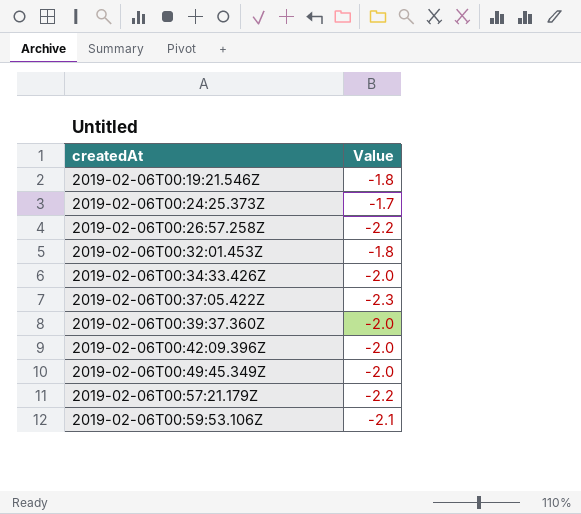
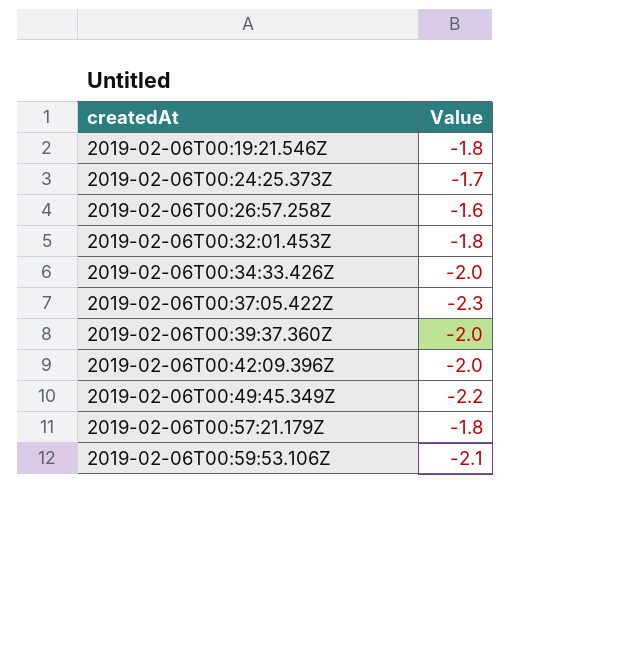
2019-02-06T00:26:57.258Z | Value: -2.2 -> -1.6
2019-02-06T00:49:45.349Z | Value: -2.0 -> -2.2
2019-02-06T00:57:21.179Z | Value: -2.2 -> -1.8

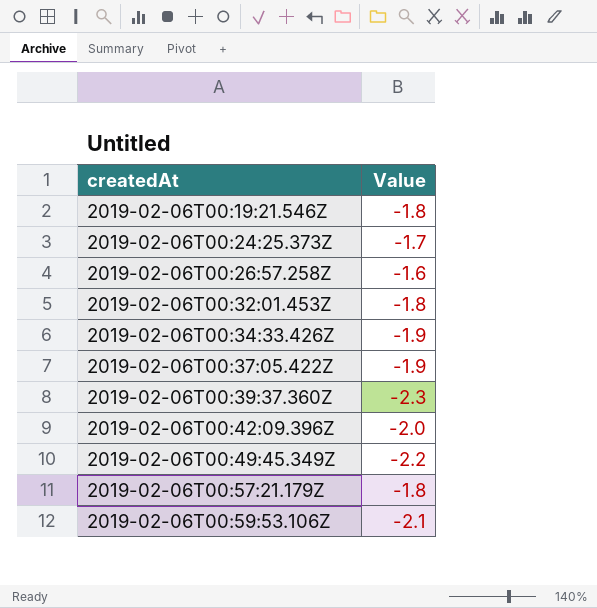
2019-02-06T00:34:33.426Z | Value: -2.0 -> -1.9
2019-02-06T00:37:05.422Z | Value: -2.3 -> -1.9
2019-02-06T00:39:37.360Z | Value: -2.0 -> -2.3

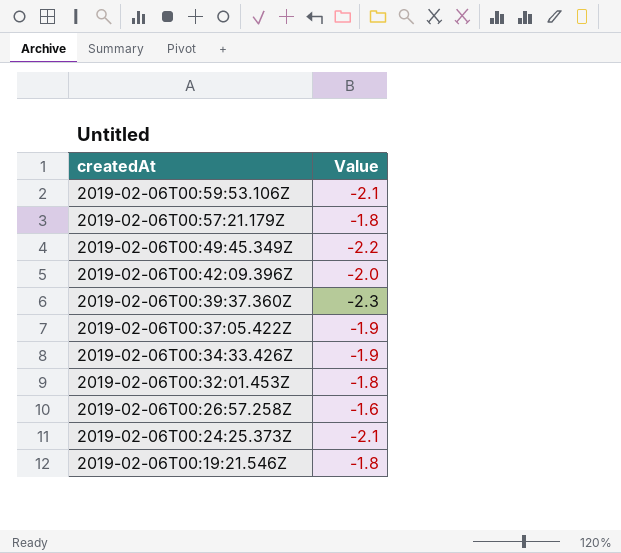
row order: createdAt ascending -> createdAt descending
2019-02-06T00:24:25.373Z | Value: -1.7 -> -2.1

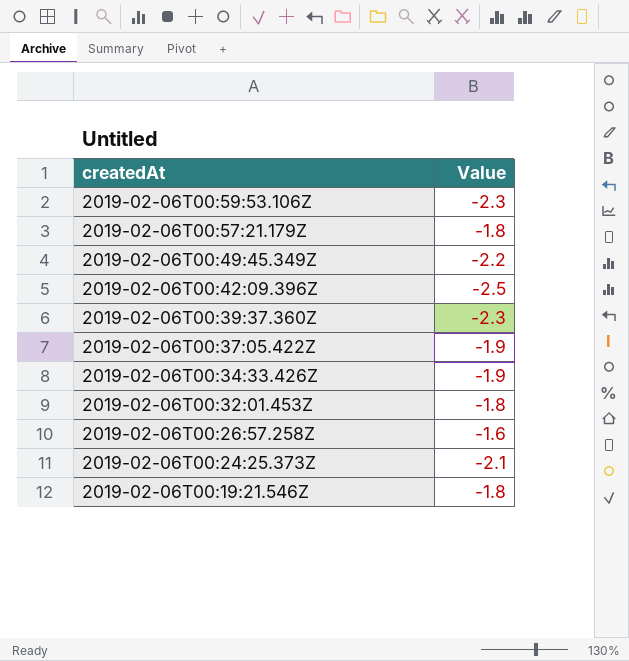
2019-02-06T00:59:53.106Z | Value: -2.1 -> -2.3
2019-02-06T00:42:09.396Z | Value: -2.0 -> -2.5

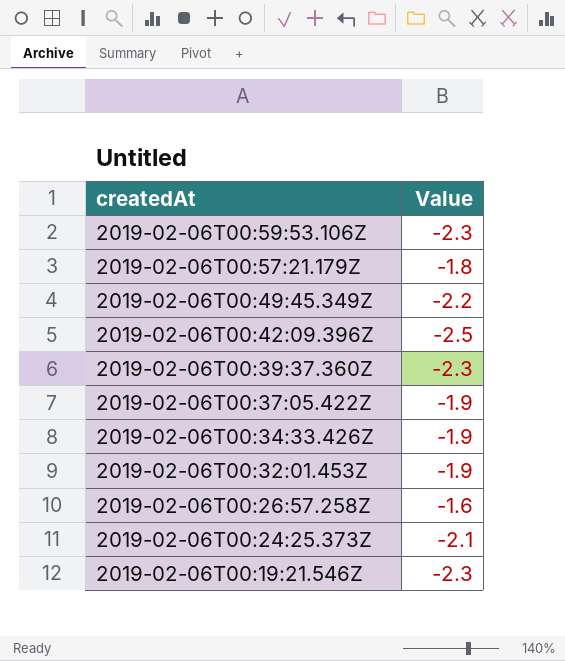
2019-02-06T00:32:01.453Z | Value: -1.8 -> -1.9
2019-02-06T00:19:21.546Z | Value: -1.8 -> -2.3

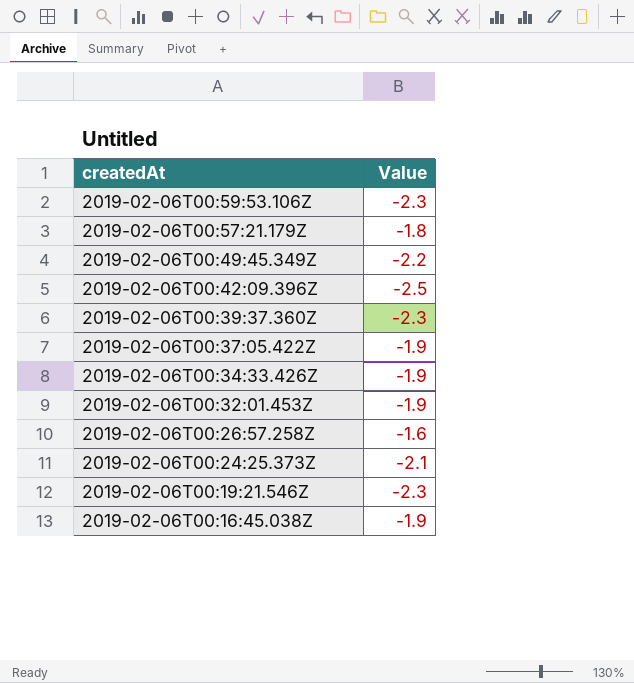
row 2019-02-06T00:16:45.038Z: none -> -1.9

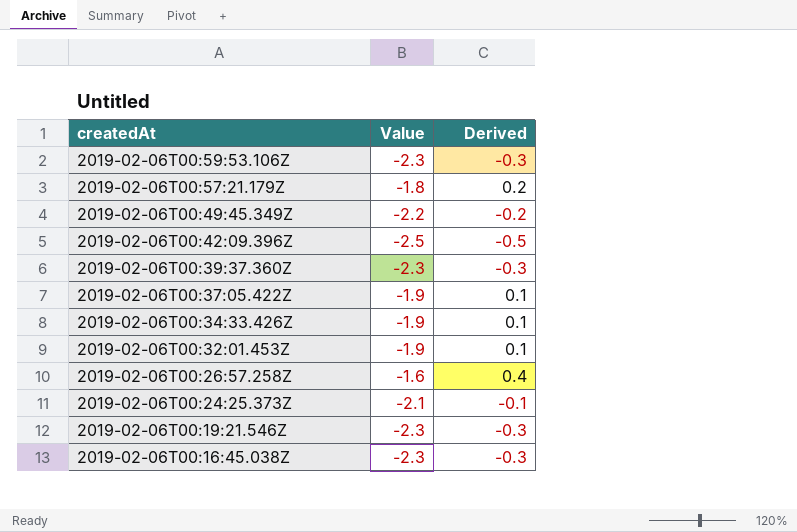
column Derived | formula: none -> [Value] + 2
2019-02-06T00:16:45.038Z | Value: -1.9 -> -2.3

